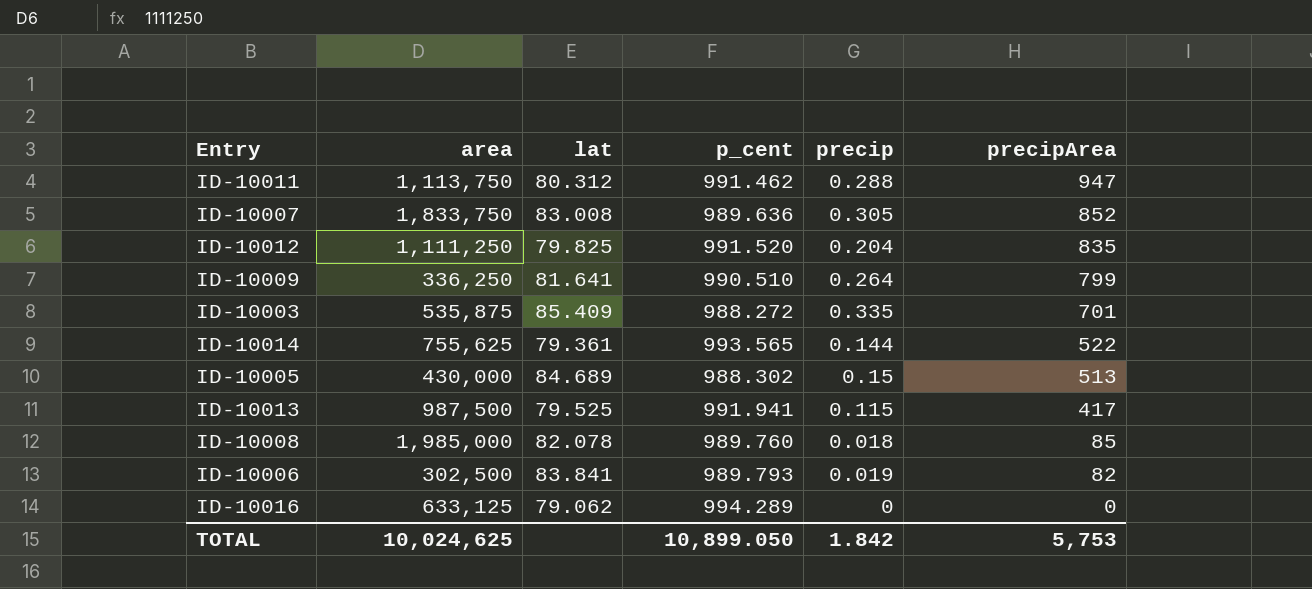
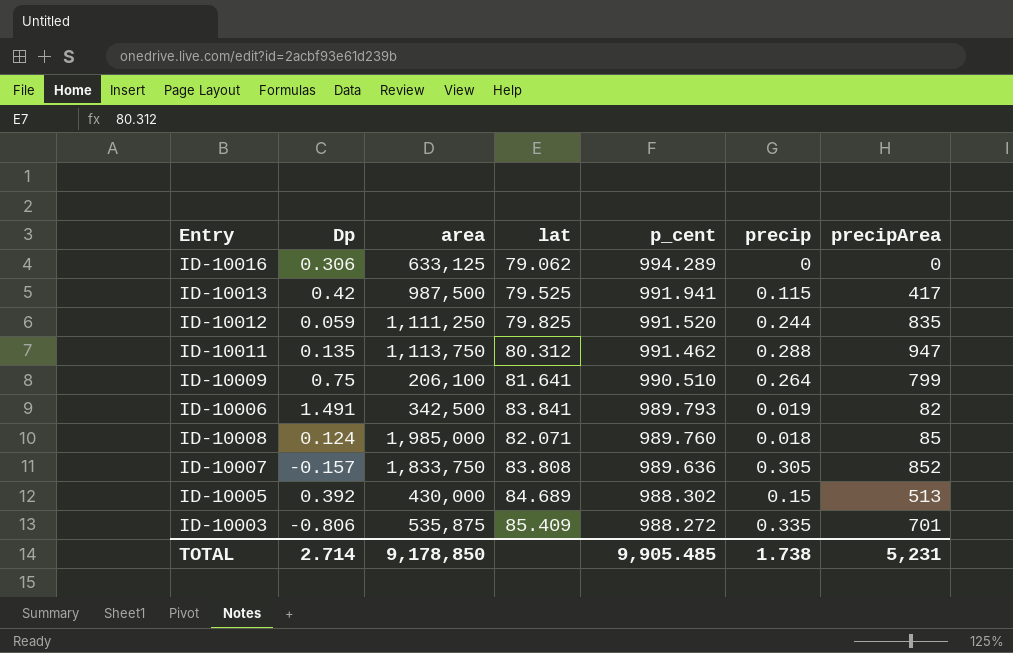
row order: precipArea descending -> p_cent descending
column Dp | position: none -> 2
row ID-10014: 755,625 | 79.361 | 993.565 | 0.144 | 522 -> none
ID-10012 | precip: 0.204 -> 0.244
ID-10009 | area: 336,250 -> 206,100
ID-10006 | area: 302,500 -> 342,500
ID-10008 | lat: 82.078 -> 82.071
ID-10007 | lat: 83.008 -> 83.808
TOTAL | area: 10,024,625 -> 9,178,850
TOTAL | p_cent: 10,899.050 -> 9,905.485
TOTAL | precip: 1.842 -> 1.738
TOTAL | precipArea: 5,753 -> 5,231

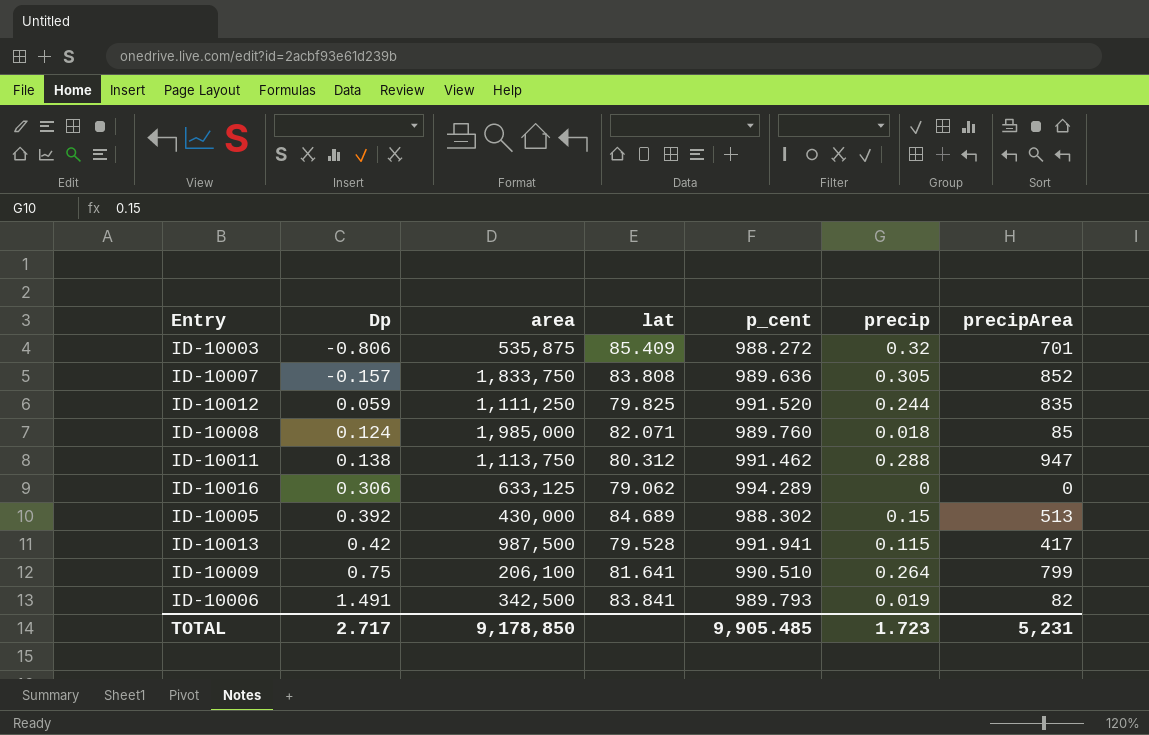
row order: p_cent descending -> Dp ascending
ID-10003 | precip: 0.335 -> 0.32
ID-10011 | Dp: 0.135 -> 0.138
ID-10013 | lat: 79.525 -> 79.528
TOTAL | Dp: 2.714 -> 2.717
TOTAL | precip: 1.738 -> 1.723

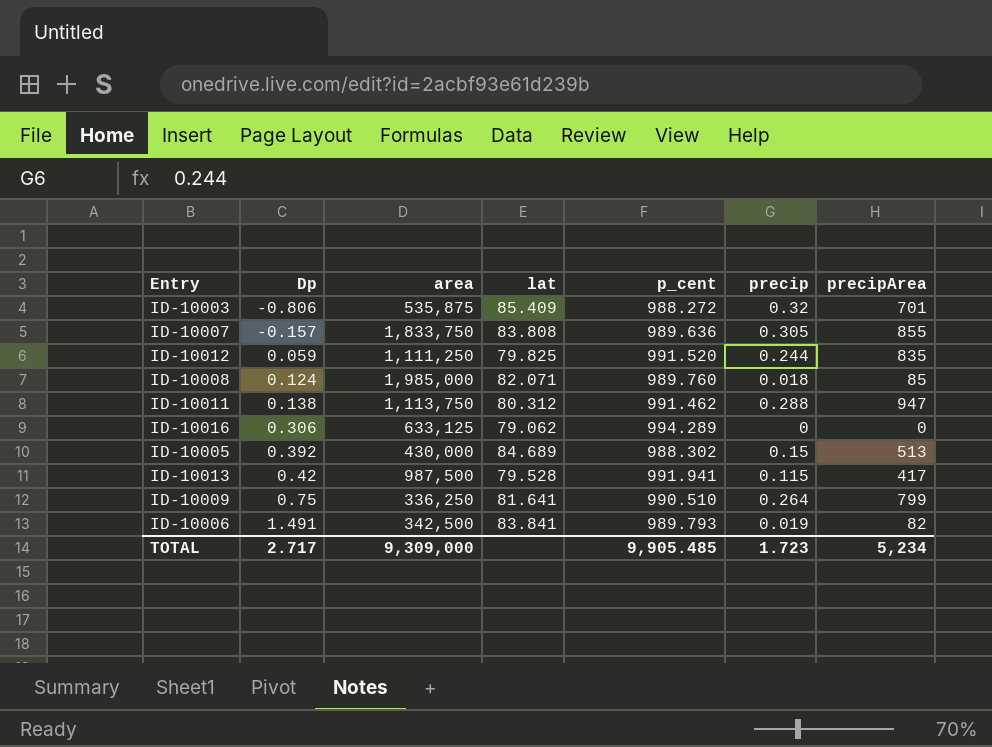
ID-10007 | precipArea: 852 -> 855
ID-10009 | area: 206,100 -> 336,250
TOTAL | area: 9,178,850 -> 9,309,000
TOTAL | precipArea: 5,231 -> 5,234

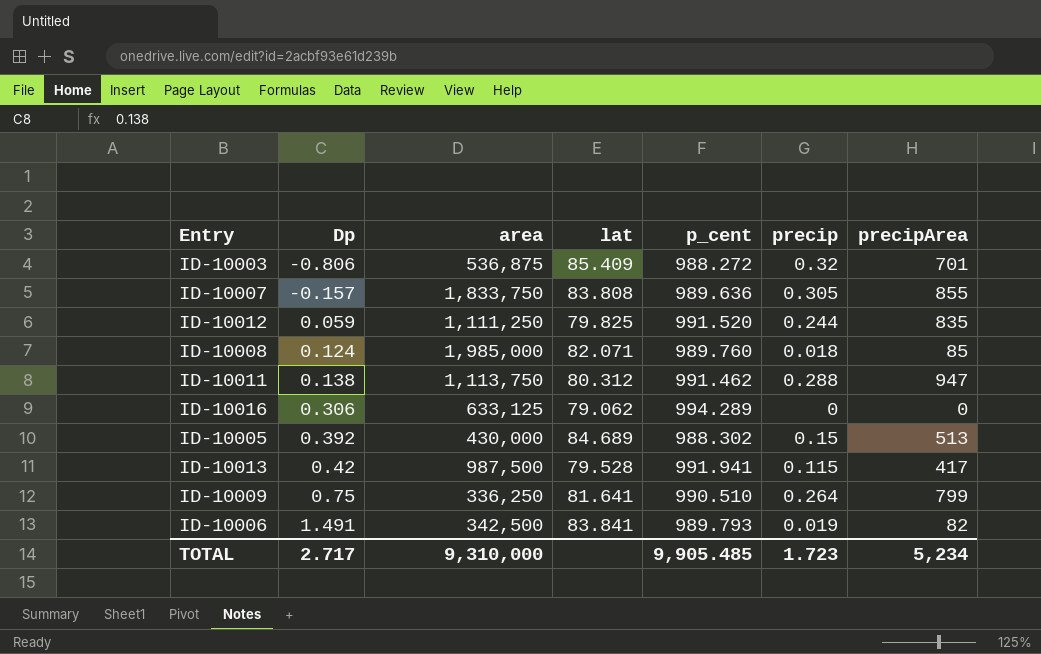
ID-10003 | area: 535,875 -> 536,875
TOTAL | area: 9,309,000 -> 9,310,000

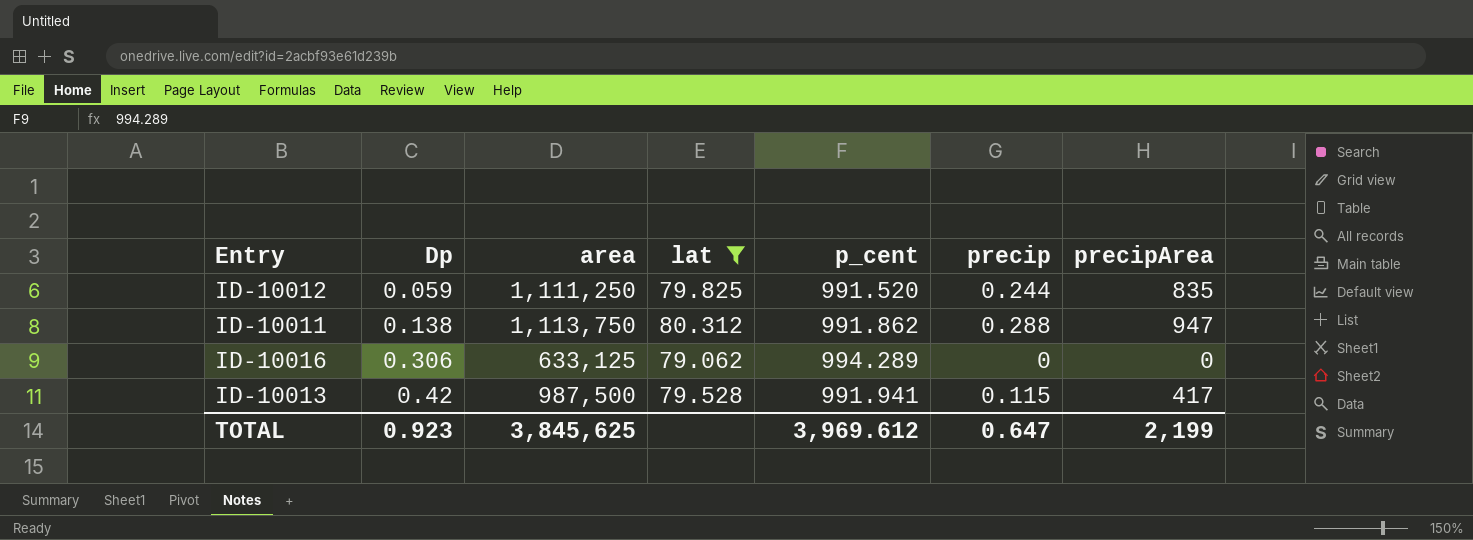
filter: none -> lat <= 80.312
ID-10011 | p_cent: 991.462 -> 991.862
TOTAL | Dp: 2.717 -> 0.923
TOTAL | area: 9,310,000 -> 3,845,625
TOTAL | p_cent: 9,905.485 -> 3,969.612
TOTAL | precip: 1.723 -> 0.647
TOTAL | precipArea: 5,234 -> 2,199

